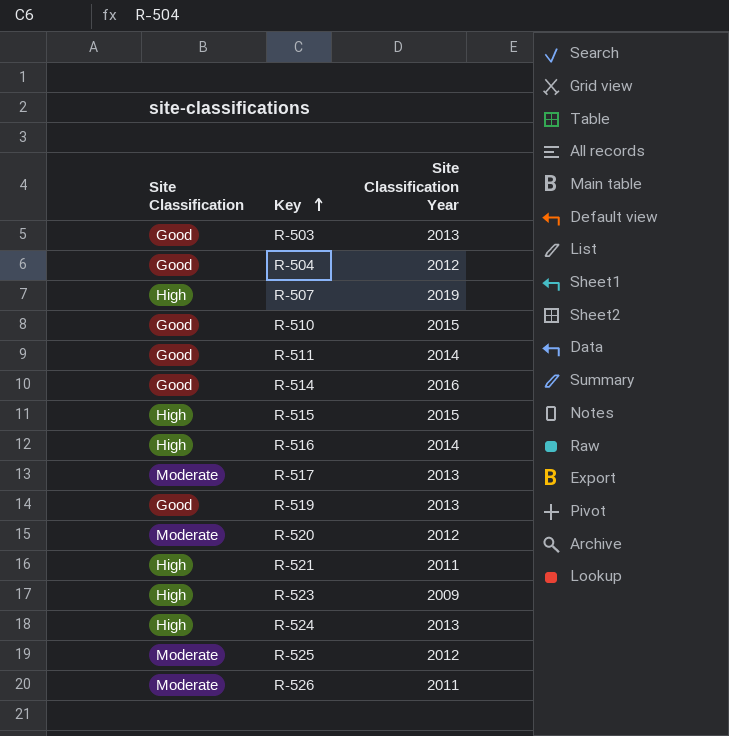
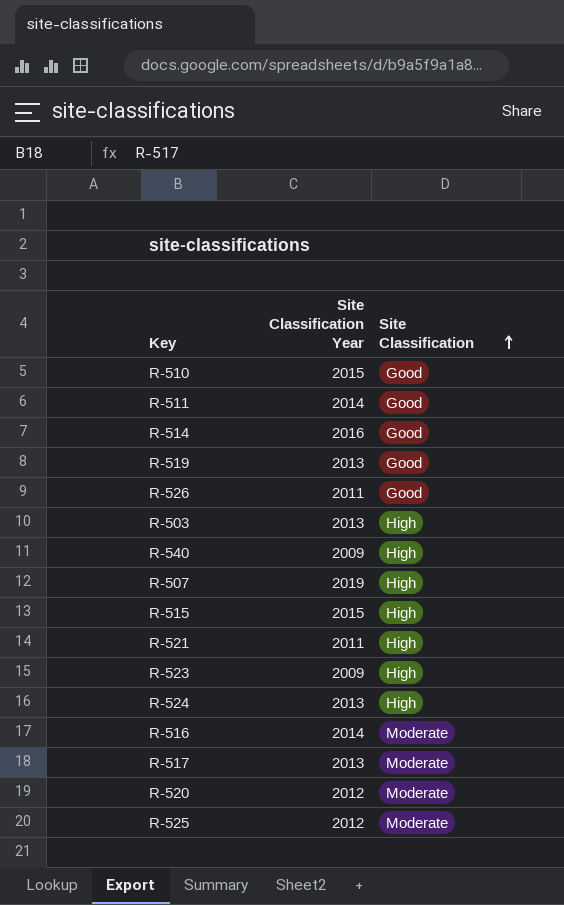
row order: Key ascending -> Site Classification ascending
column Site Classification | position: 1 -> 3
row R-504: Good | 2012 -> none
R-526 | Site Classification: Moderate -> Good
R-503 | Site Classification: Good -> High
row R-540: none -> 2009 | High
R-516 | Site Classification: High -> Moderate

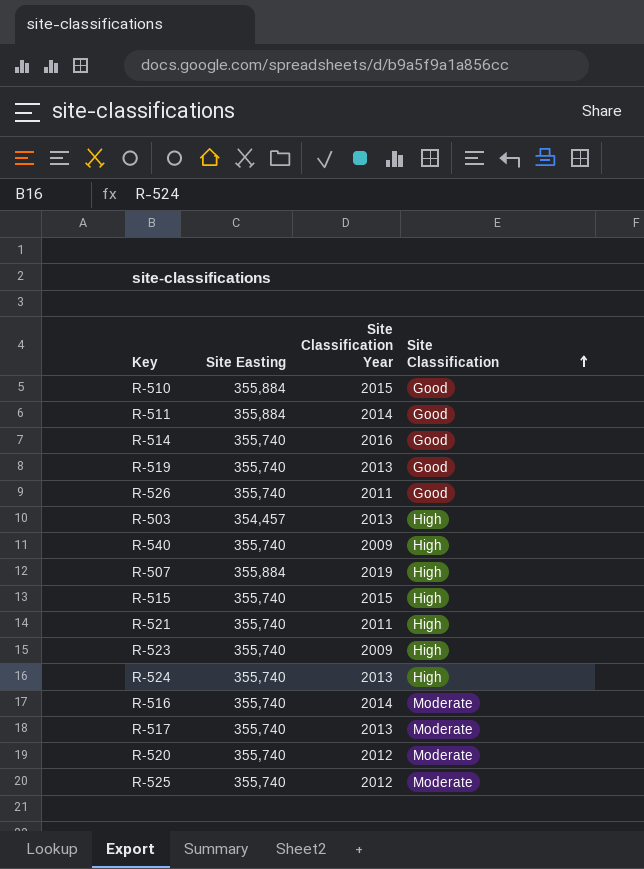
column Site Easting | position: none -> 2

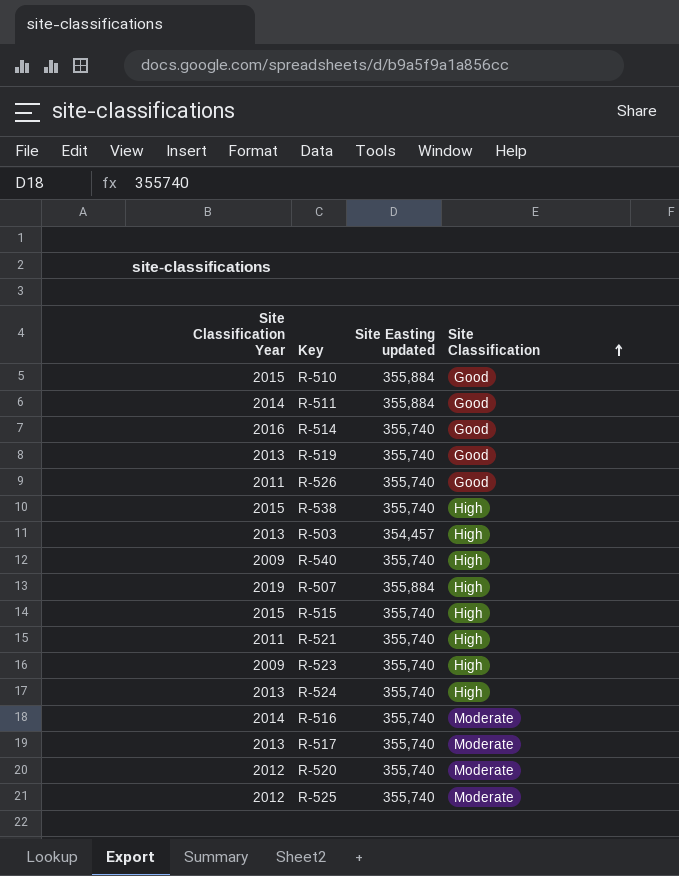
column Site Classification Year | position: 3 -> 1
column name: Site Easting -> Site Easting updated
row R-538: none -> 2015 | 355,740 | High

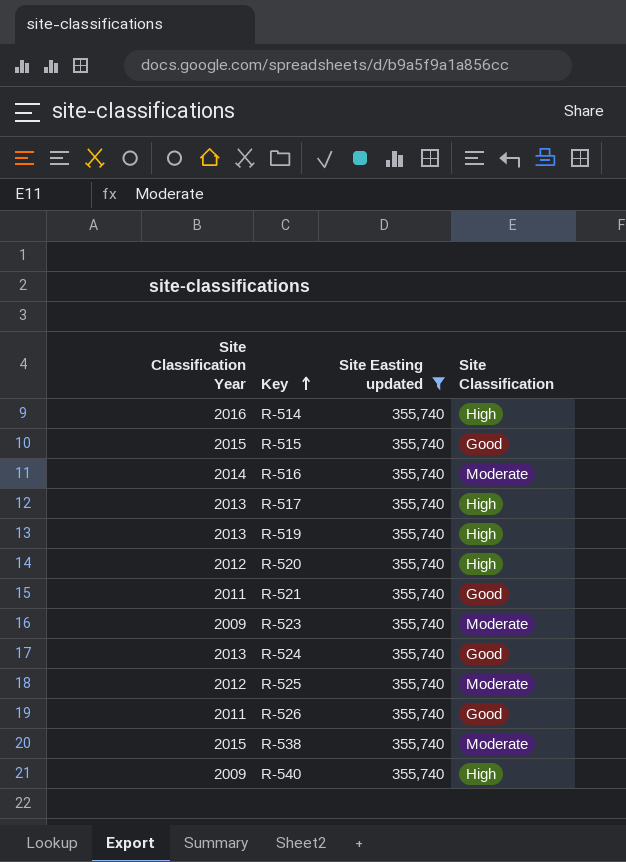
filter: none -> Site Easting updated = 355,740
row order: Site Classification ascending -> Key ascending
R-514 | Site Classification: Good -> High
R-515 | Site Classification: High -> Good
R-517 | Site Classification: Moderate -> High
R-519 | Site Classification: Good -> High
R-520 | Site Classification: Moderate -> High
R-521 | Site Classification: High -> Good
R-523 | Site Classification: High -> Moderate
R-524 | Site Classification: High -> Good
R-538 | Site Classification: High -> Moderate

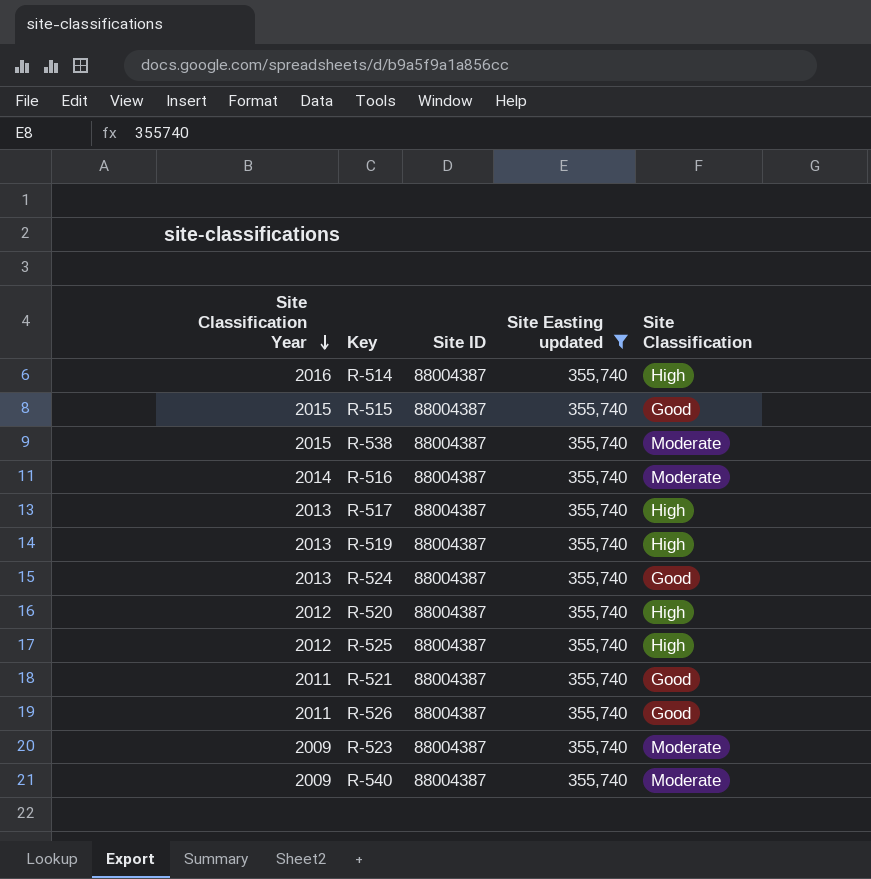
row order: Key ascending -> Site Classification Year descending
column Site ID | position: none -> 3
R-525 | Site Classification: Moderate -> High
R-540 | Site Classification: High -> Moderate

